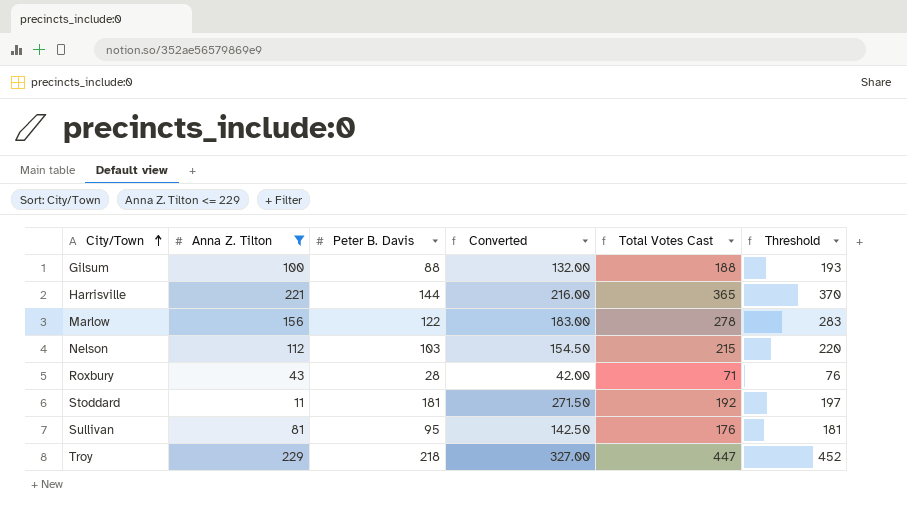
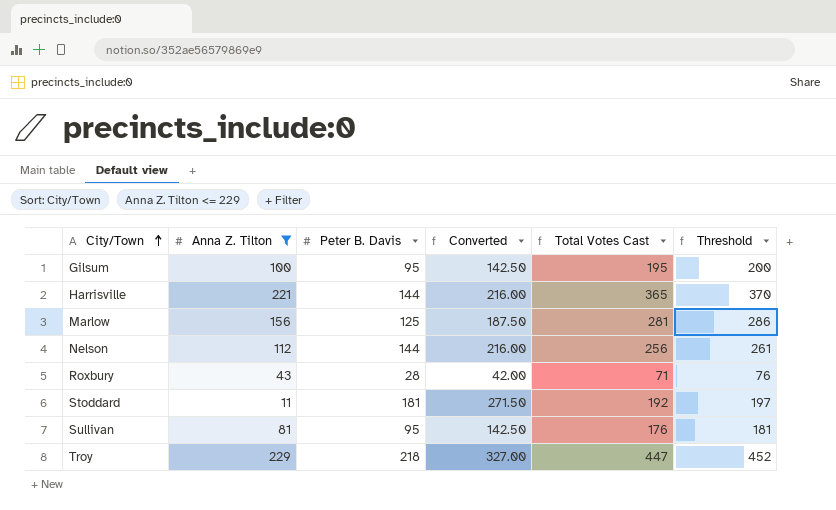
Gilsum | Peter B. Davis: 88 -> 95
Gilsum | Converted: 132.00 -> 142.50
Gilsum | Total Votes Cast: 188 -> 195
Gilsum | Threshold: 193 -> 200
Marlow | Peter B. Davis: 122 -> 125
Marlow | Converted: 183.00 -> 187.50
Marlow | Total Votes Cast: 278 -> 281
Marlow | Threshold: 283 -> 286
Nelson | Peter B. Davis: 103 -> 144
Nelson | Converted: 154.50 -> 216.00
Nelson | Total Votes Cast: 215 -> 256
Nelson | Threshold: 220 -> 261

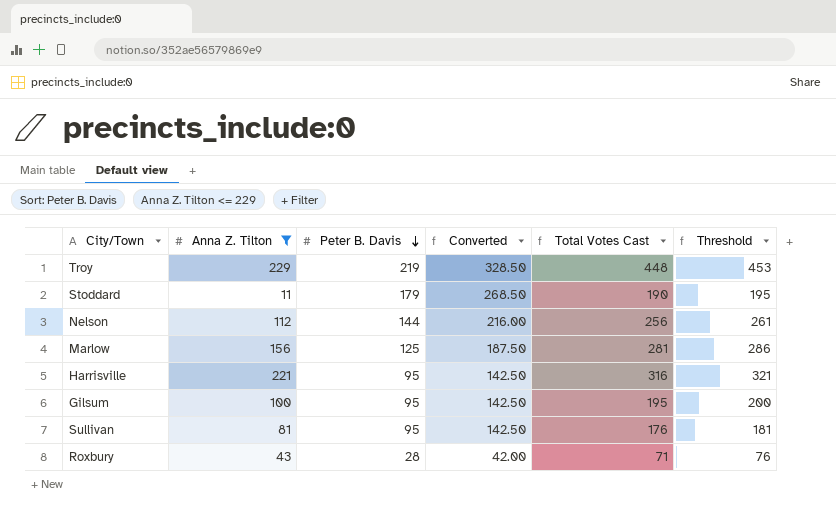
row order: City/Town ascending -> Peter B. Davis descending
Troy | Peter B. Davis: 218 -> 219
Troy | Converted: 327.00 -> 328.50
Troy | Total Votes Cast: 447 -> 448
Troy | Threshold: 452 -> 453
Stoddard | Peter B. Davis: 181 -> 179
Stoddard | Converted: 271.50 -> 268.50
Stoddard | Total Votes Cast: 192 -> 190
Stoddard | Threshold: 197 -> 195
Harrisville | Peter B. Davis: 144 -> 95
Harrisville | Converted: 216.00 -> 142.50
Harrisville | Total Votes Cast: 365 -> 316
Harrisville | Threshold: 370 -> 321

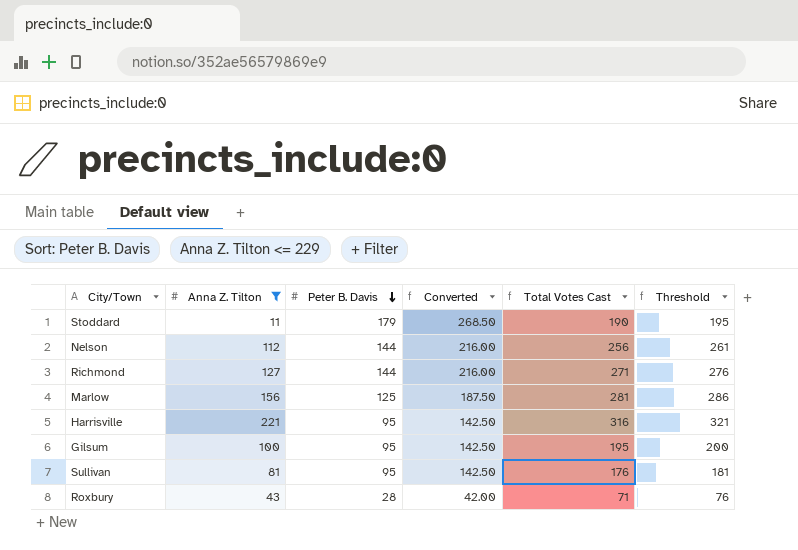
row Troy: 229 | 219 | 328.50 | 448 | 453 -> none
row Richmond: none -> 127 | 144 | 216.00 | 271 | 276

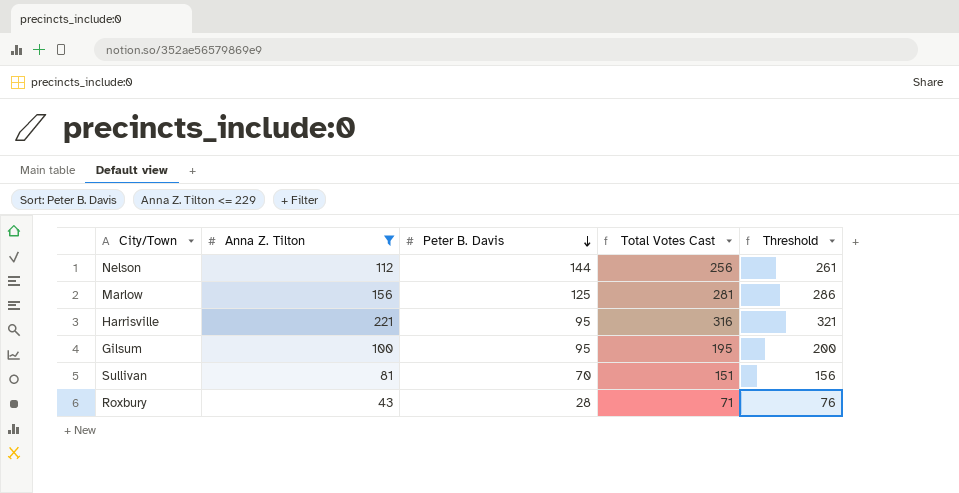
column Converted | formula: [Peter B. Davis] * 1.5 -> none
row Stoddard: 11 | 179 | 268.50 | 190 | 195 -> none
row Richmond: 127 | 144 | 216.00 | 271 | 276 -> none
Sullivan | Peter B. Davis: 95 -> 70
Sullivan | Total Votes Cast: 176 -> 151
Sullivan | Threshold: 181 -> 156

